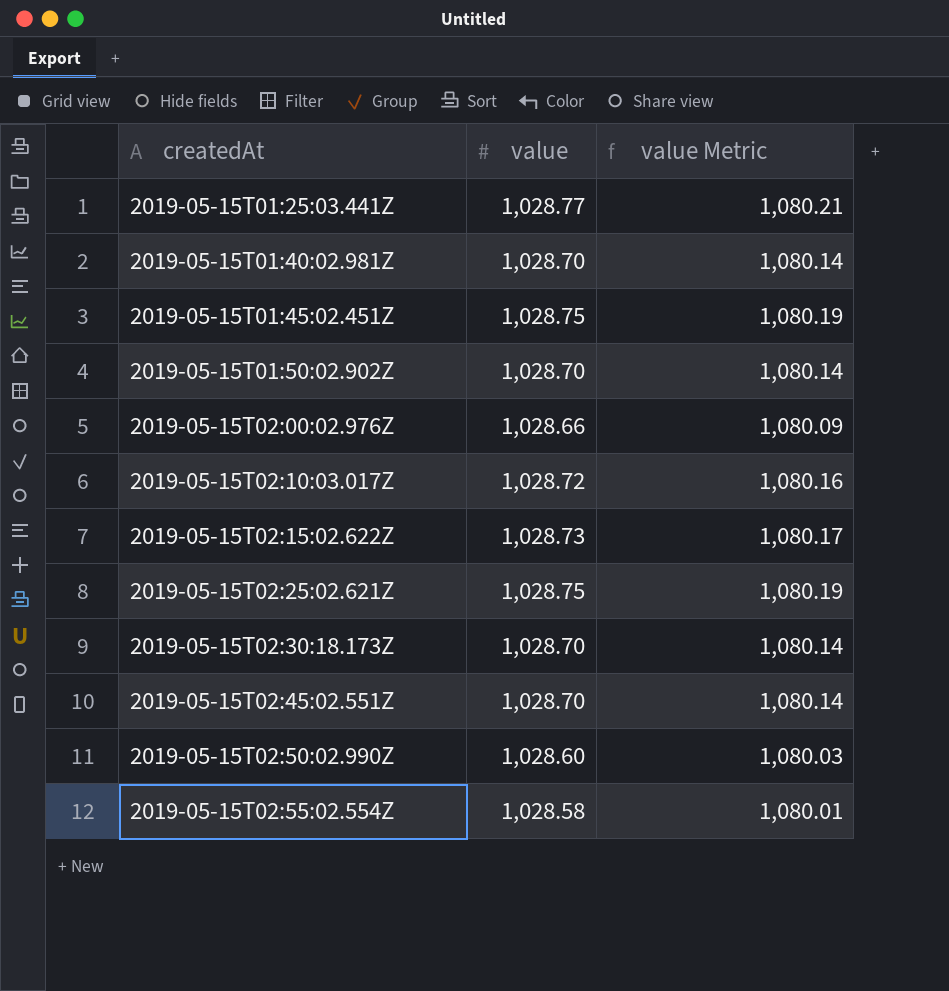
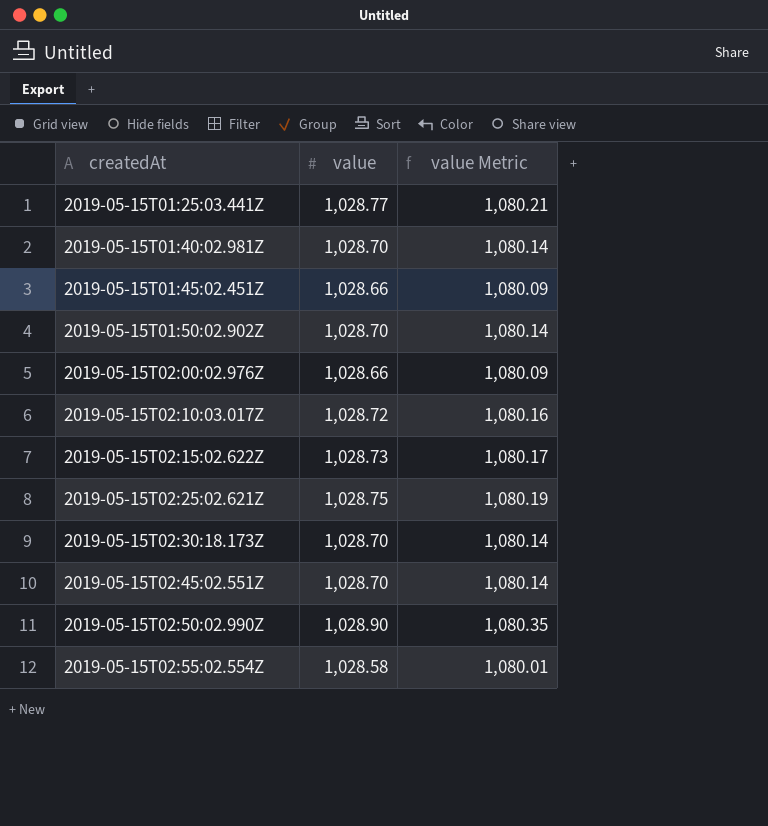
2019-05-15T01:45:02.451Z | value: 1,028.75 -> 1,028.66
2019-05-15T01:45:02.451Z | value Metric: 1,080.19 -> 1,080.09
2019-05-15T02:50:02.990Z | value: 1,028.60 -> 1,028.90
2019-05-15T02:50:02.990Z | value Metric: 1,080.03 -> 1,080.35

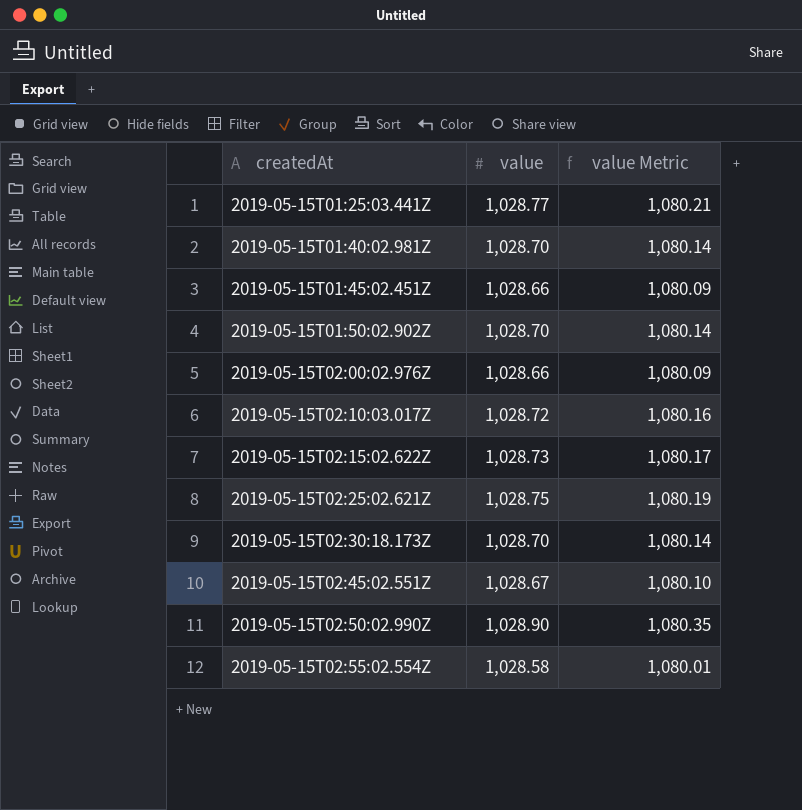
2019-05-15T02:45:02.551Z | value: 1,028.70 -> 1,028.67
2019-05-15T02:45:02.551Z | value Metric: 1,080.14 -> 1,080.10

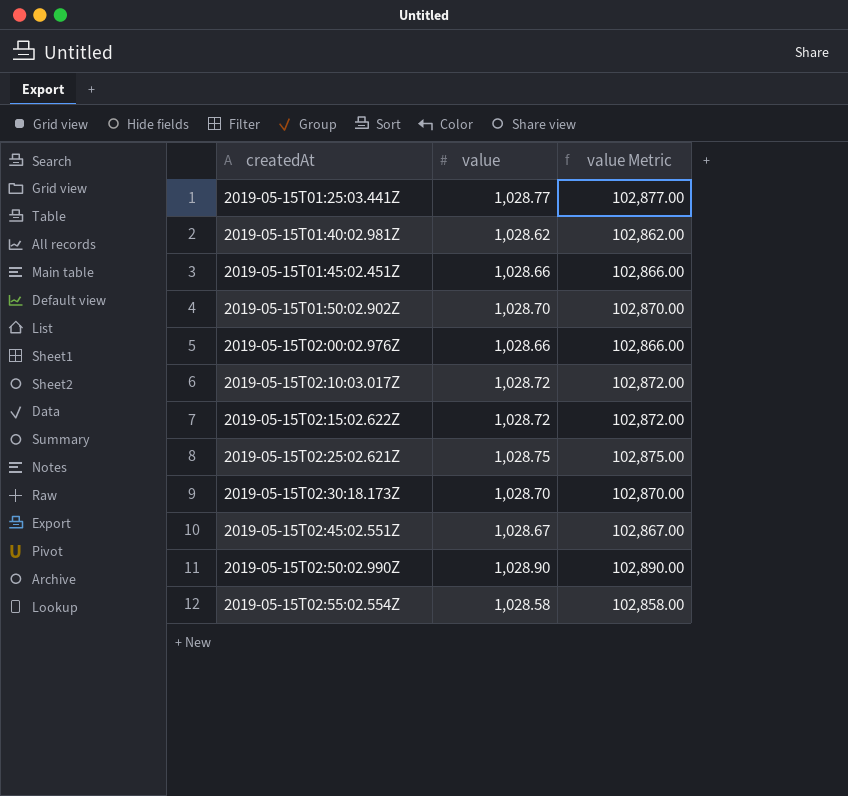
column value Metric | formula: [value] * 1.05 -> [value] * 100
2019-05-15T01:40:02.981Z | value: 1,028.70 -> 1,028.62
2019-05-15T02:15:02.622Z | value: 1,028.73 -> 1,028.72

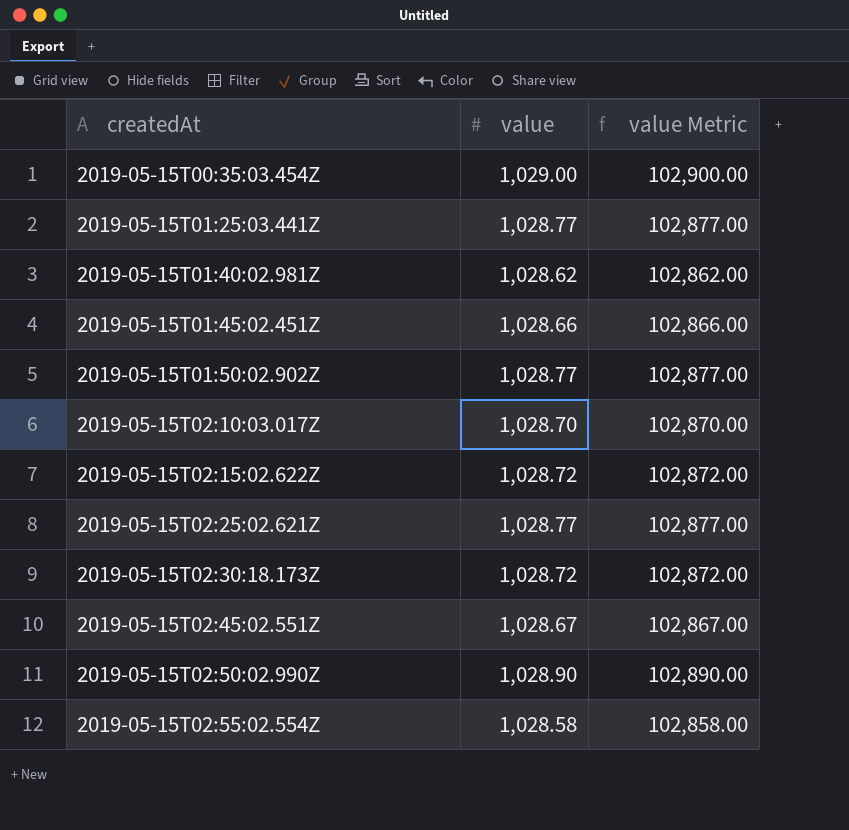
row 2019-05-15T02:00:02.976Z: 1,028.66 | 102,866.00 -> none
row 2019-05-15T00:35:03.454Z: none -> 1,029.00 | 102,900.00
2019-05-15T01:50:02.902Z | value: 1,028.70 -> 1,028.77
2019-05-15T01:50:02.902Z | value Metric: 102,870.00 -> 102,877.00
2019-05-15T02:10:03.017Z | value: 1,028.72 -> 1,028.70
2019-05-15T02:10:03.017Z | value Metric: 102,872.00 -> 102,870.00
2019-05-15T02:25:02.621Z | value: 1,028.75 -> 1,028.77
2019-05-15T02:25:02.621Z | value Metric: 102,875.00 -> 102,877.00
2019-05-15T02:30:18.173Z | value: 1,028.70 -> 1,028.72
2019-05-15T02:30:18.173Z | value Metric: 102,870.00 -> 102,872.00

